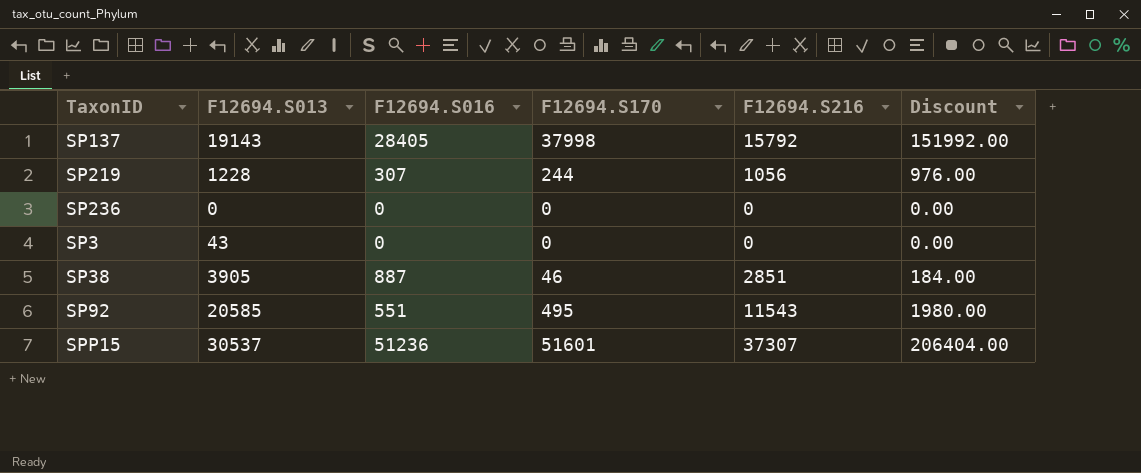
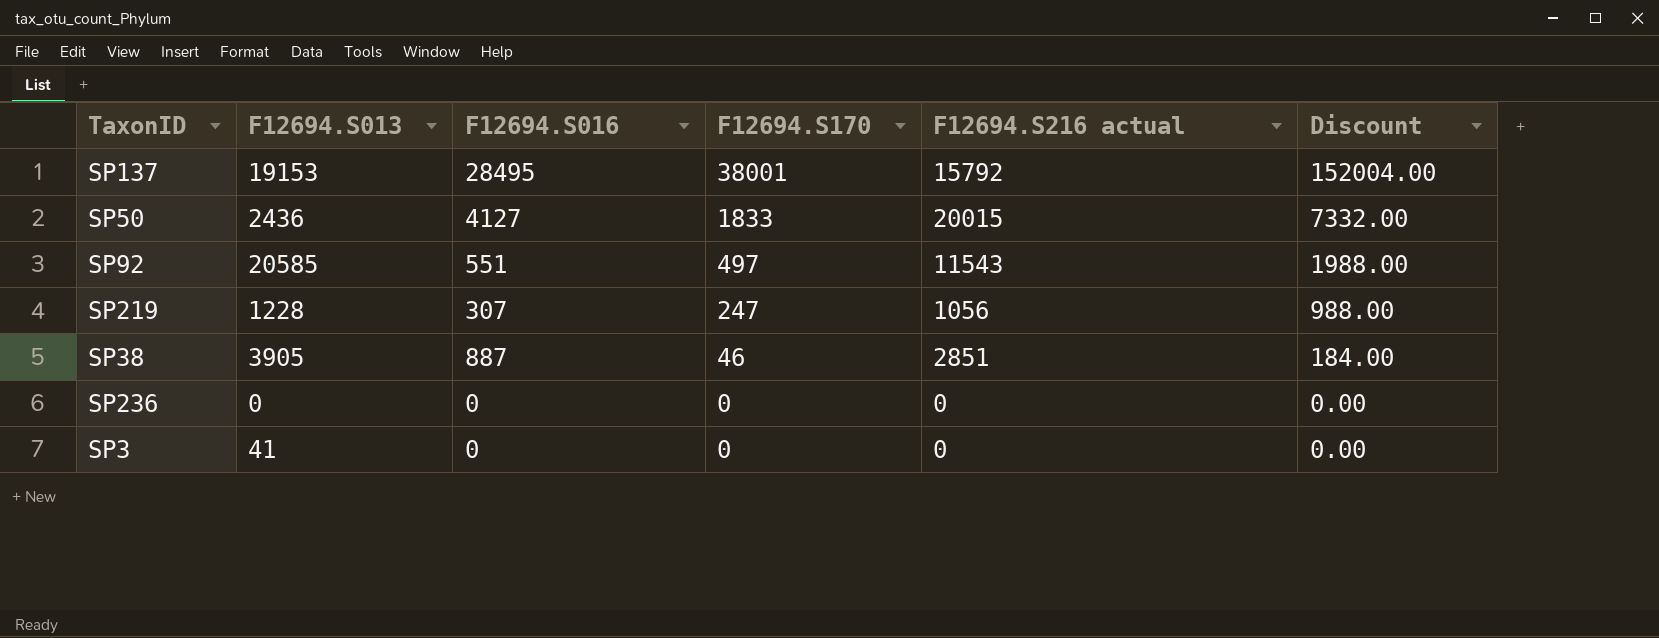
row order: none -> F12694.S170 descending
column name: F12694.S216 -> F12694.S216 actual
row SPP15: 30537 | 51236 | 51601 | 37307 | 206404.00 -> none
SP137 | F12694.S013: 19143 -> 19153
SP137 | F12694.S016: 28405 -> 28495
SP137 | F12694.S170: 37998 -> 38001
SP137 | Discount: 151992.00 -> 152004.00
row SP50: none -> 2436 | 4127 | 1833 | 20015 | 7332.00
SP92 | F12694.S170: 495 -> 497
SP92 | Discount: 1980.00 -> 1988.00
SP219 | F12694.S170: 244 -> 247
SP219 | Discount: 976.00 -> 988.00
SP3 | F12694.S013: 43 -> 41

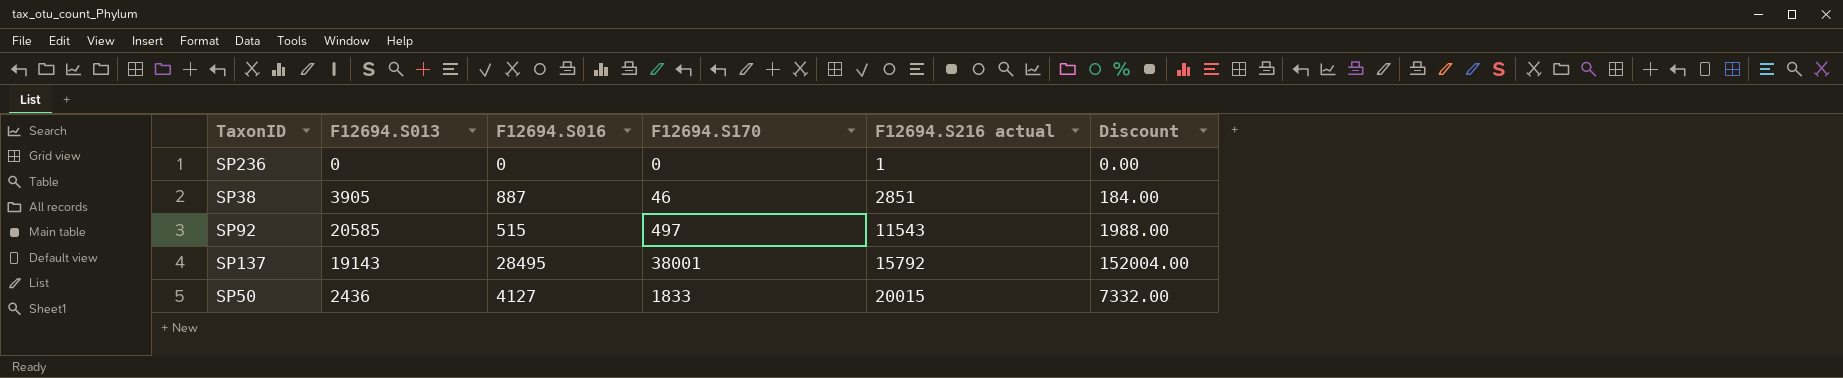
row order: F12694.S170 descending -> F12694.S216 actual ascending
row SP219: 1228 | 307 | 247 | 1056 | 988.00 -> none
row SP3: 41 | 0 | 0 | 0 | 0.00 -> none
SP236 | F12694.S216 actual: 0 -> 1
SP92 | F12694.S016: 551 -> 515
SP137 | F12694.S013: 19153 -> 19143

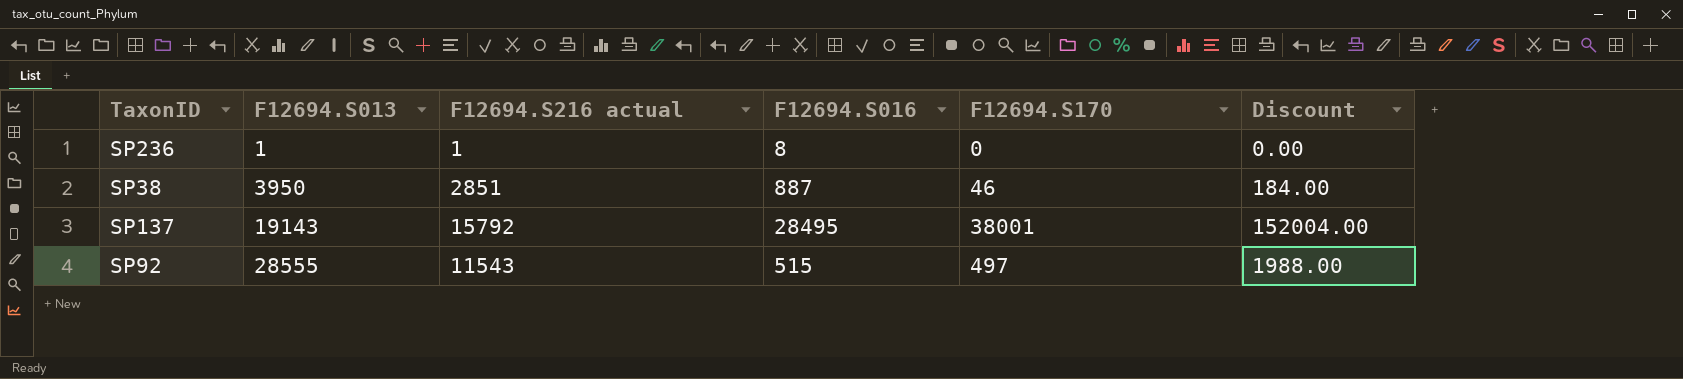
row order: F12694.S216 actual ascending -> F12694.S013 ascending
column F12694.S216 actual | position: 5 -> 3
row SP50: 2436 | 4127 | 1833 | 20015 | 7332.00 -> none
SP236 | F12694.S013: 0 -> 1
SP236 | F12694.S016: 0 -> 8
SP38 | F12694.S013: 3905 -> 3950
SP92 | F12694.S013: 20585 -> 28555

